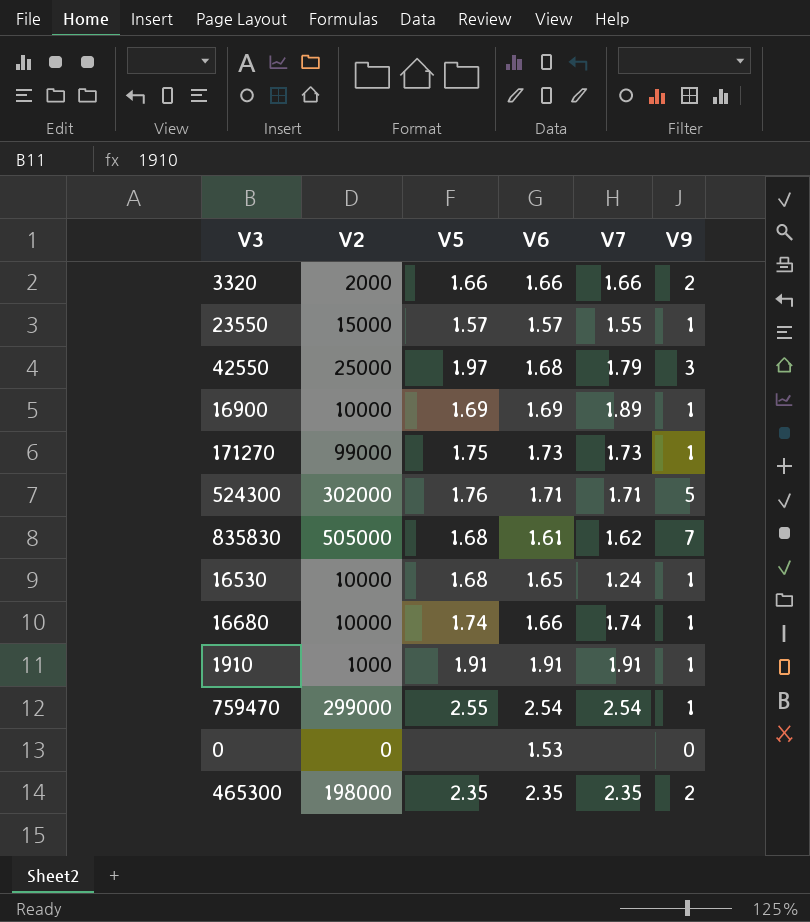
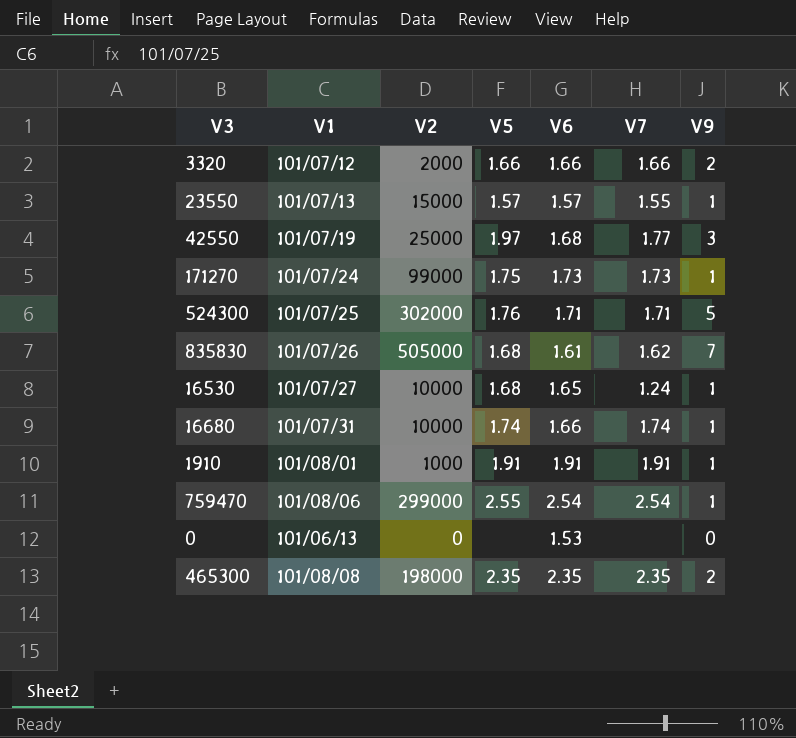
column V1 | position: none -> 2
row 16900: 10000 | 1.69 | 1.69 | 1.89 | 1 -> none
42550 | V7: 1.79 -> 1.77

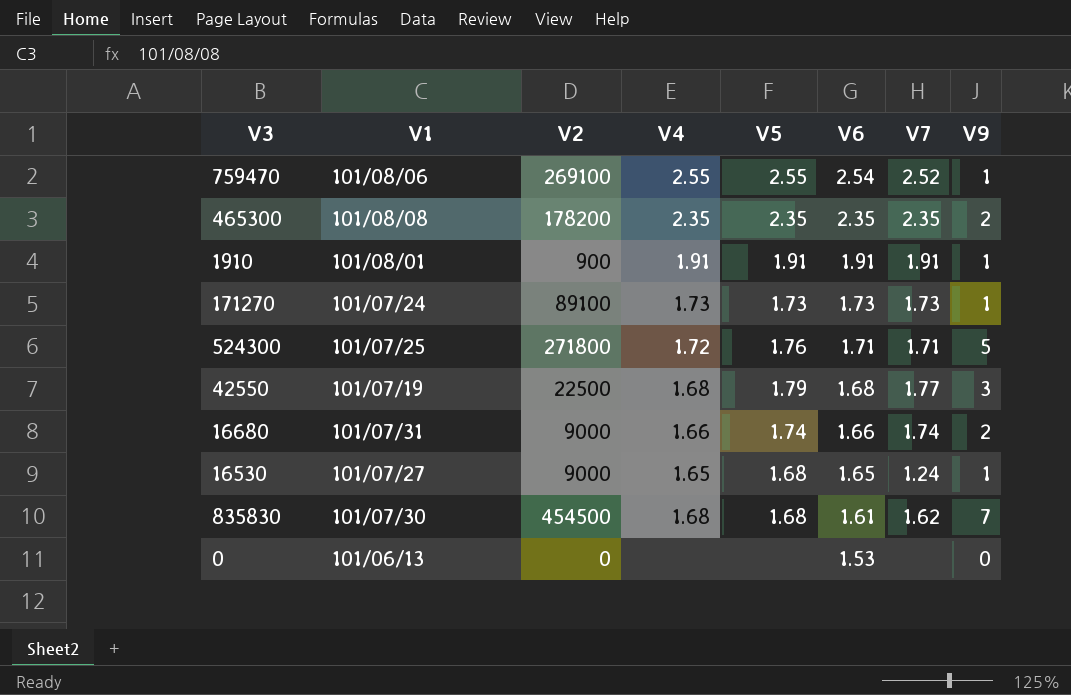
row order: none -> V6 descending
column V4 | position: none -> 4
row 3320: 101/07/12 | 2000 | 1.66 | 1.66 | 1.66 | 2 -> none
row 23550: 101/07/13 | 15000 | 1.57 | 1.57 | 1.55 | 1 -> none
759470 | V2: 299000 -> 269100
759470 | V7: 2.54 -> 2.52
465300 | V2: 198000 -> 178200
1910 | V2: 1000 -> 900
171270 | V2: 99000 -> 89100
171270 | V5: 1.75 -> 1.73
524300 | V2: 302000 -> 271800
42550 | V2: 25000 -> 22500
42550 | V5: 1.97 -> 1.79
16680 | V2: 10000 -> 9000
16680 | V9: 1 -> 2
16530 | V2: 10000 -> 9000
835830 | V1: 101/07/26 -> 101/07/30
835830 | V2: 505000 -> 454500

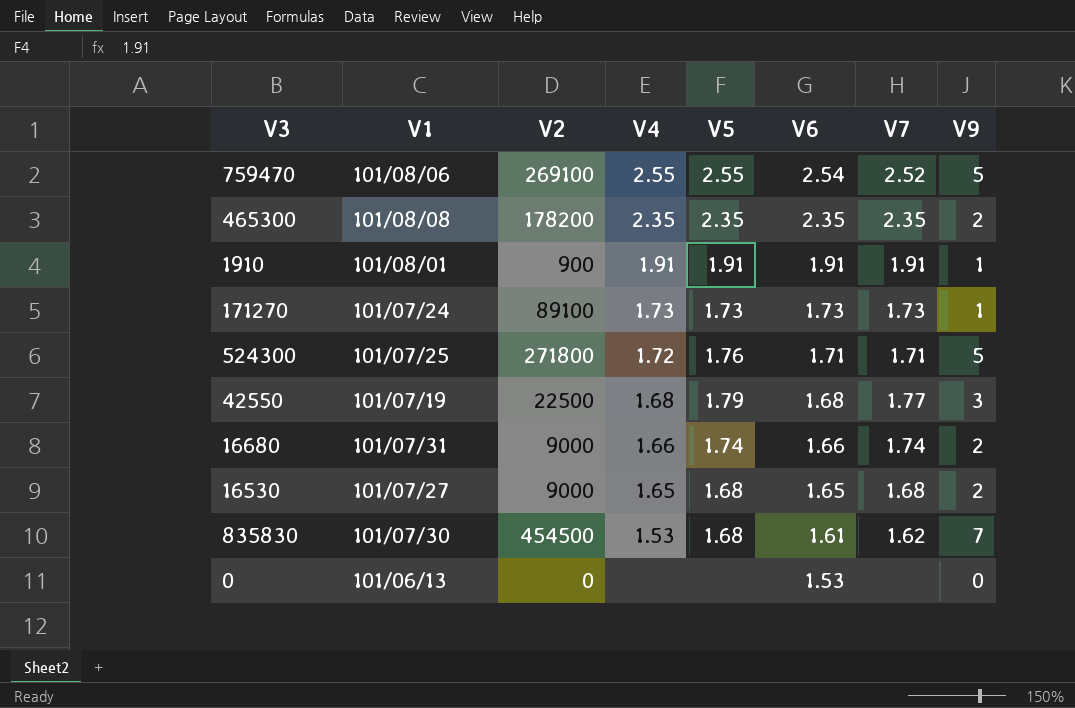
759470 | V9: 1 -> 5
16530 | V7: 1.24 -> 1.68
16530 | V9: 1 -> 2
835830 | V4: 1.68 -> 1.53

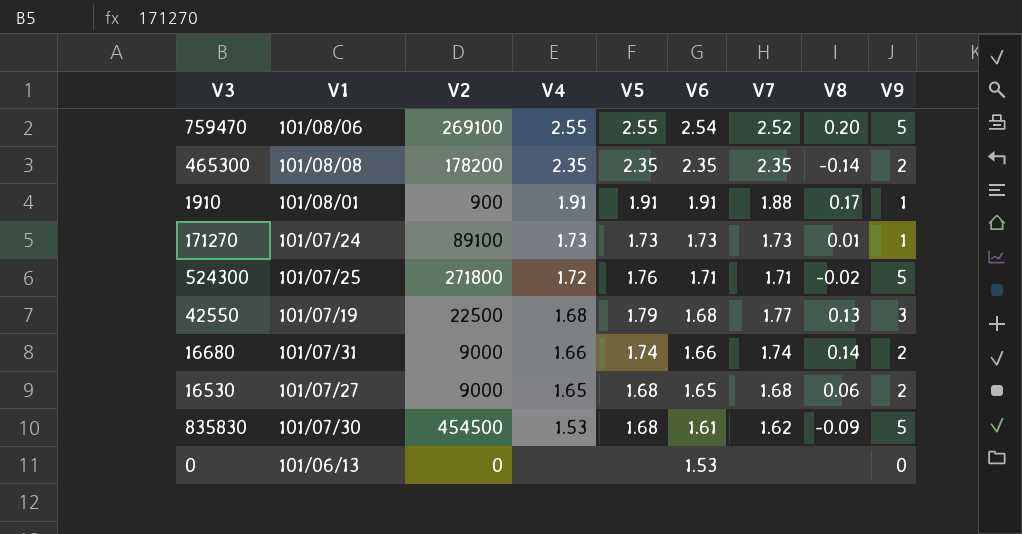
column V8 | position: none -> 8
1910 | V7: 1.91 -> 1.88
835830 | V9: 7 -> 5

